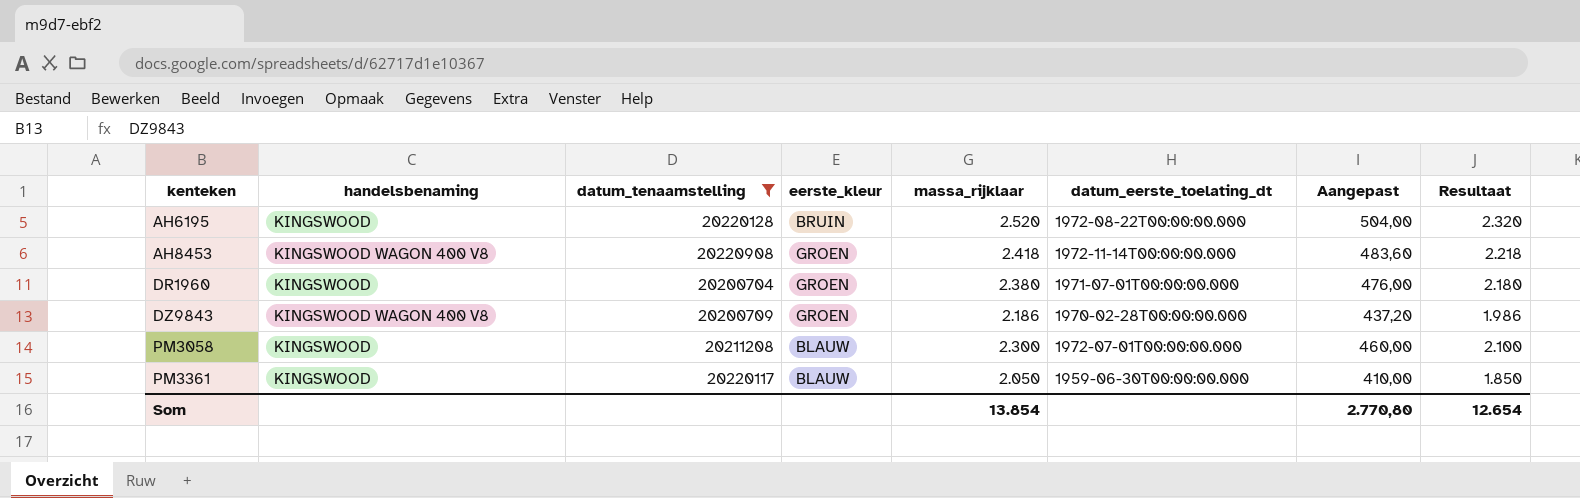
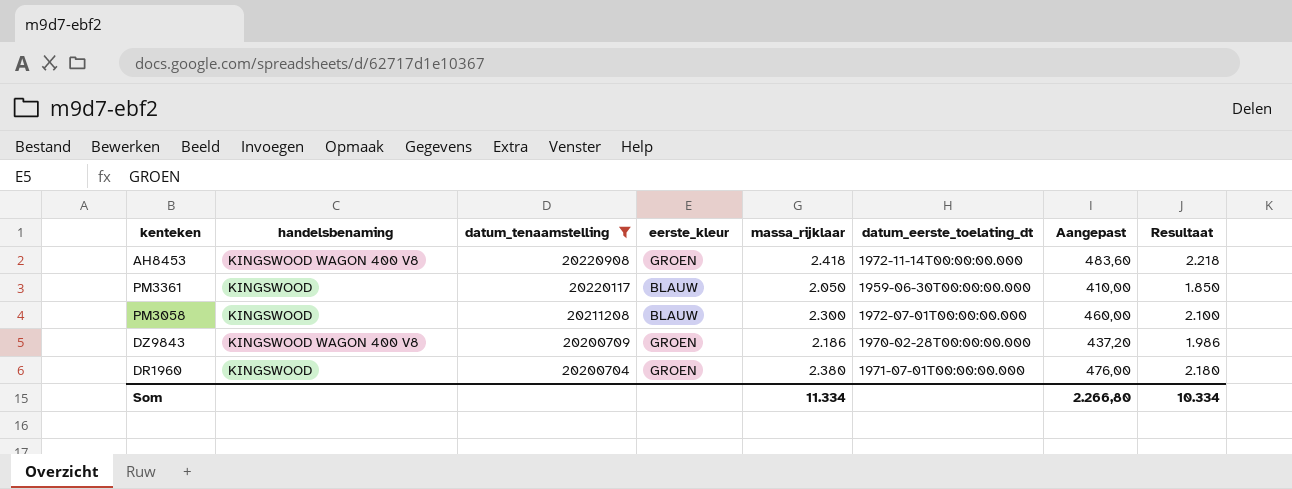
row order: kenteken ascending -> datum_tenaamstelling descending
row AH6195: KINGSWOOD | 20220128 | BRUIN | 2.520 | 1972-08-22T00:00:00.000 | 504,00 | 2.320 -> none
Som | massa_rijklaar: 13.854 -> 11.334
Som | Aangepast: 2.770,80 -> 2.266,80
Som | Resultaat: 12.654 -> 10.334

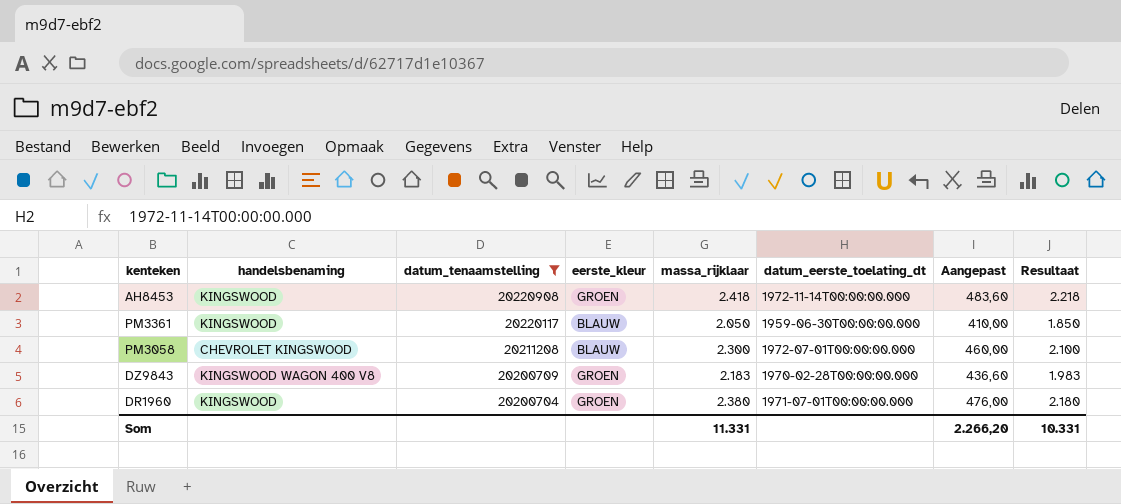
AH8453 | handelsbenaming: KINGSWOOD WAGON 400 V8 -> KINGSWOOD
PM3058 | handelsbenaming: KINGSWOOD -> CHEVROLET KINGSWOOD
DZ9843 | massa_rijklaar: 2.186 -> 2.183
DZ9843 | Aangepast: 437,20 -> 436,60
DZ9843 | Resultaat: 1.986 -> 1.983
Som | massa_rijklaar: 11.334 -> 11.331
Som | Aangepast: 2.266,80 -> 2.266,20
Som | Resultaat: 10.334 -> 10.331

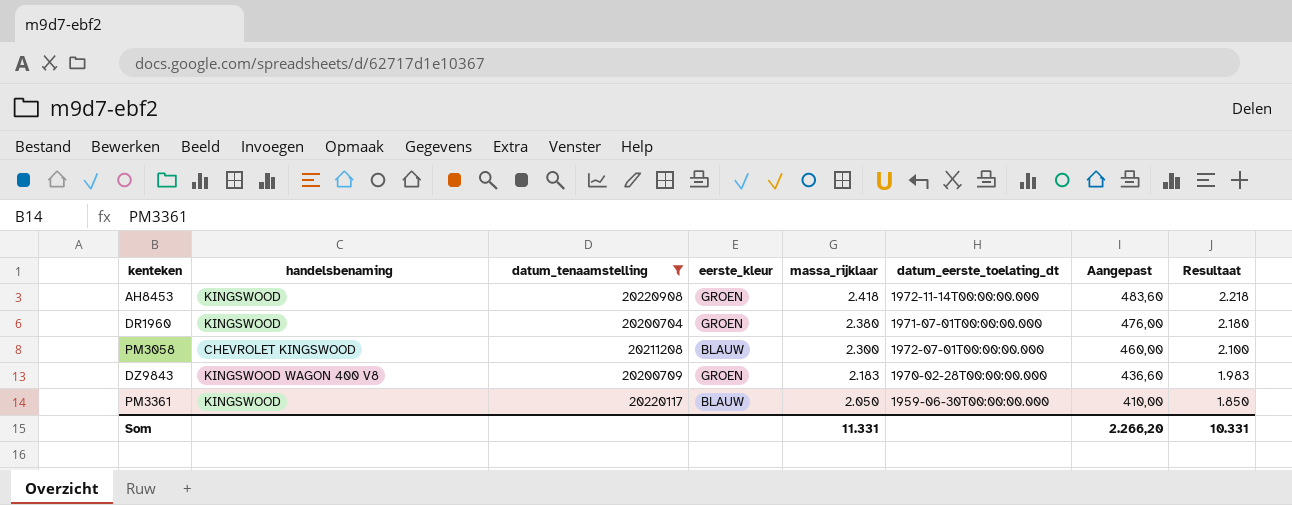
row order: datum_tenaamstelling descending -> massa_rijklaar descending

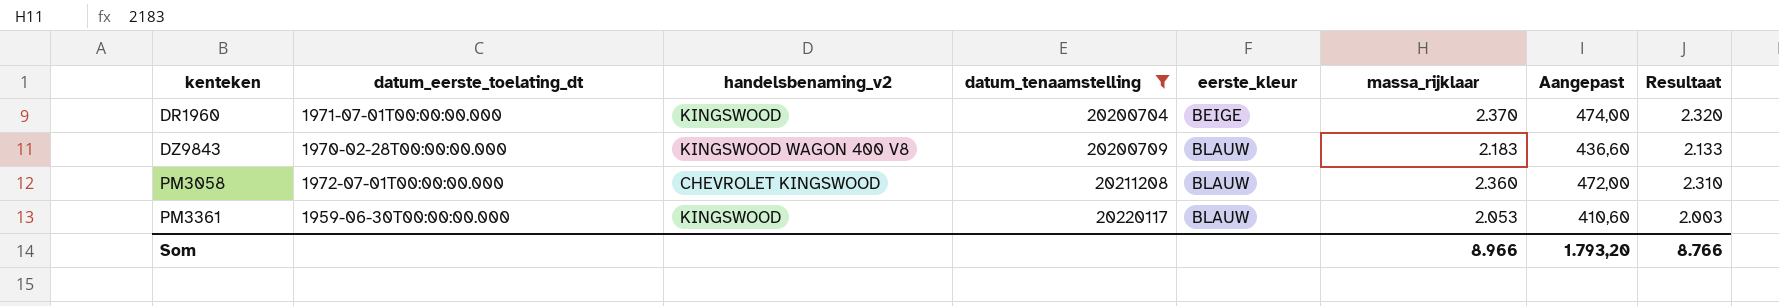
row order: massa_rijklaar descending -> kenteken ascending
column datum_eerste_toelating_dt | position: 6 -> 2
column name: handelsbenaming -> handelsbenaming_v2
column Resultaat | formula: [massa_rijklaar] - 200 -> [massa_rijklaar] - 50
row AH8453: KINGSWOOD | 20220908 | GROEN | 2.418 | 1972-11-14T00:00:00.000 | 483,60 | 2.218 -> none
DR1960 | eerste_kleur: GROEN -> BEIGE
DR1960 | massa_rijklaar: 2.380 -> 2.370
DR1960 | Aangepast: 476,00 -> 474,00
DZ9843 | eerste_kleur: GROEN -> BLAUW
PM3058 | massa_rijklaar: 2.300 -> 2.360
PM3058 | Aangepast: 460,00 -> 472,00
PM3361 | massa_rijklaar: 2.050 -> 2.053
PM3361 | Aangepast: 410,00 -> 410,60
Som | massa_rijklaar: 11.331 -> 8.966
Som | Aangepast: 2.266,20 -> 1.793,20
Som | Resultaat: 10.331 -> 8.766

